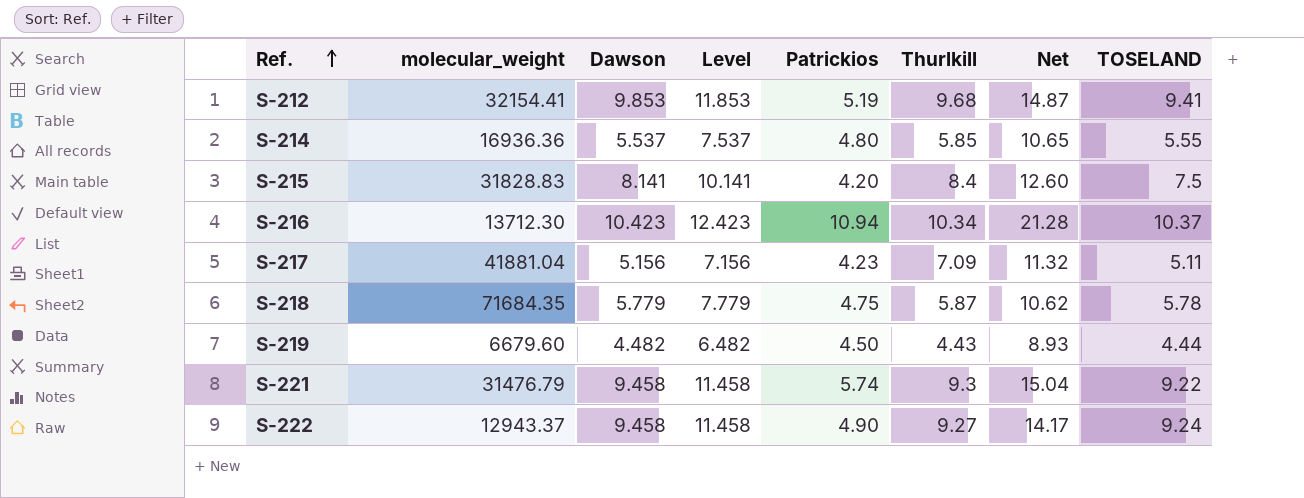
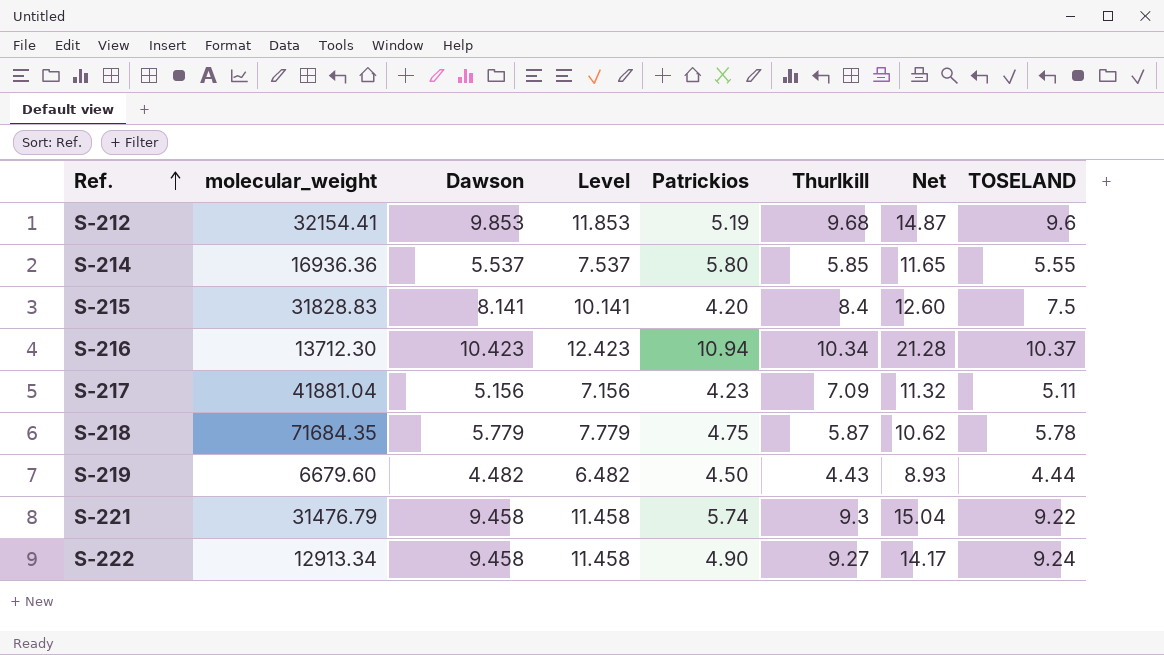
S-212 | TOSELAND: 9.41 -> 9.6
S-214 | Patrickios: 4.80 -> 5.80
S-214 | Net: 10.65 -> 11.65
S-222 | molecular_weight: 12943.37 -> 12913.34

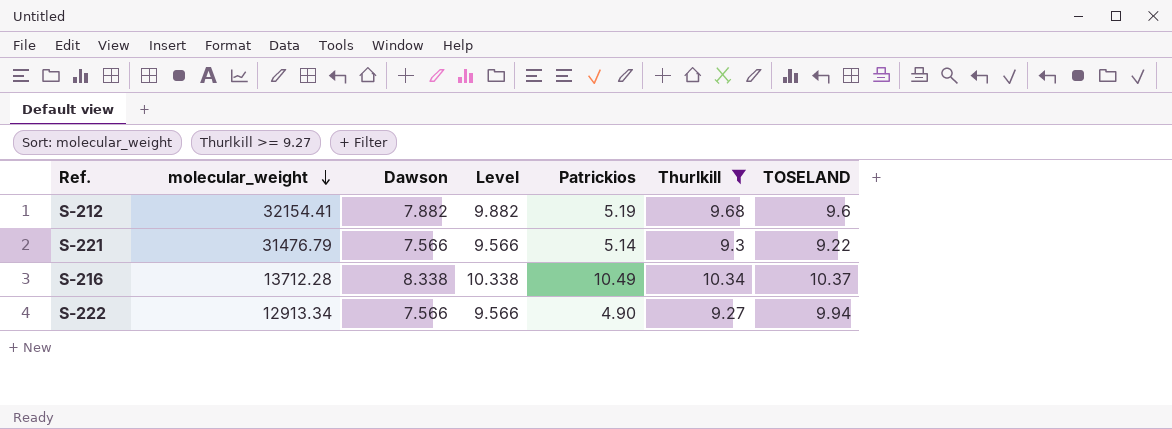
filter: none -> Thurlkill >= 9.27
row order: Ref. ascending -> molecular_weight descending
column Net | formula: [Patrickios] + [Thurlkill] -> none
S-212 | Dawson: 9.853 -> 7.882
S-212 | Level: 11.853 -> 9.882
S-221 | Dawson: 9.458 -> 7.566
S-221 | Level: 11.458 -> 9.566
S-221 | Patrickios: 5.74 -> 5.14
S-216 | molecular_weight: 13712.30 -> 13712.28
S-216 | Dawson: 10.423 -> 8.338
S-216 | Level: 12.423 -> 10.338
S-216 | Patrickios: 10.94 -> 10.49
S-222 | Dawson: 9.458 -> 7.566
S-222 | Level: 11.458 -> 9.566
S-222 | TOSELAND: 9.24 -> 9.94

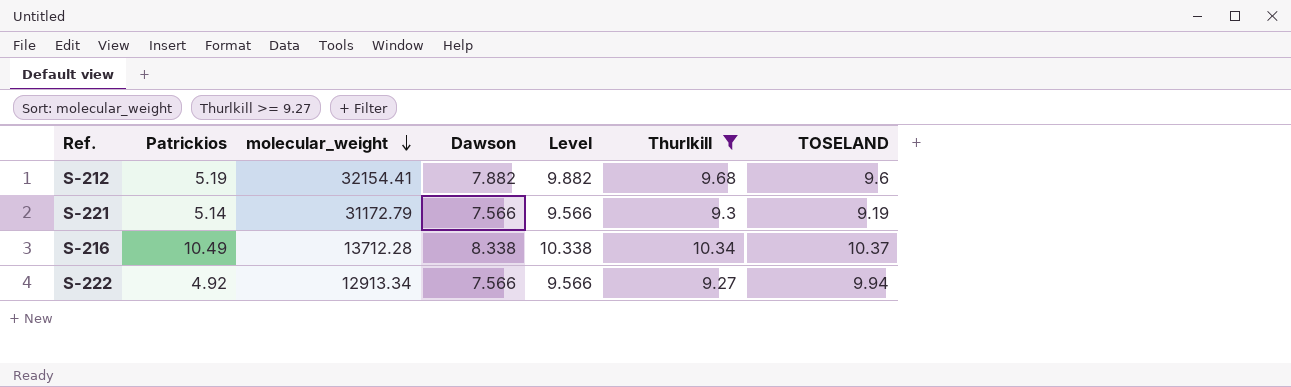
column Patrickios | position: 5 -> 2
S-221 | molecular_weight: 31476.79 -> 31172.79
S-221 | TOSELAND: 9.22 -> 9.19
S-222 | Patrickios: 4.90 -> 4.92

